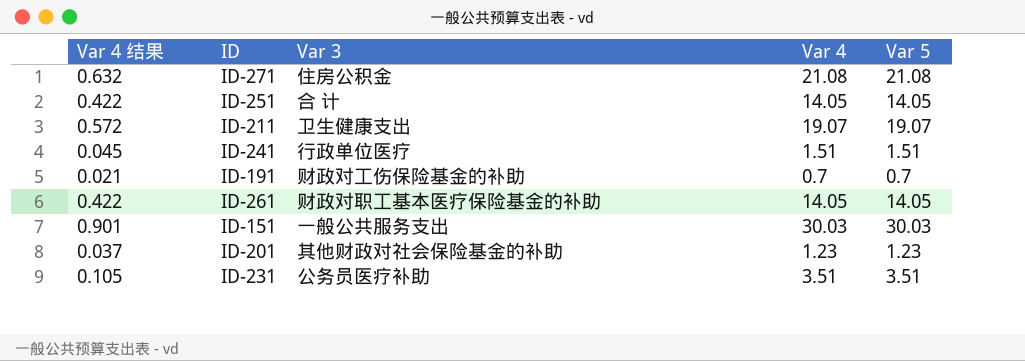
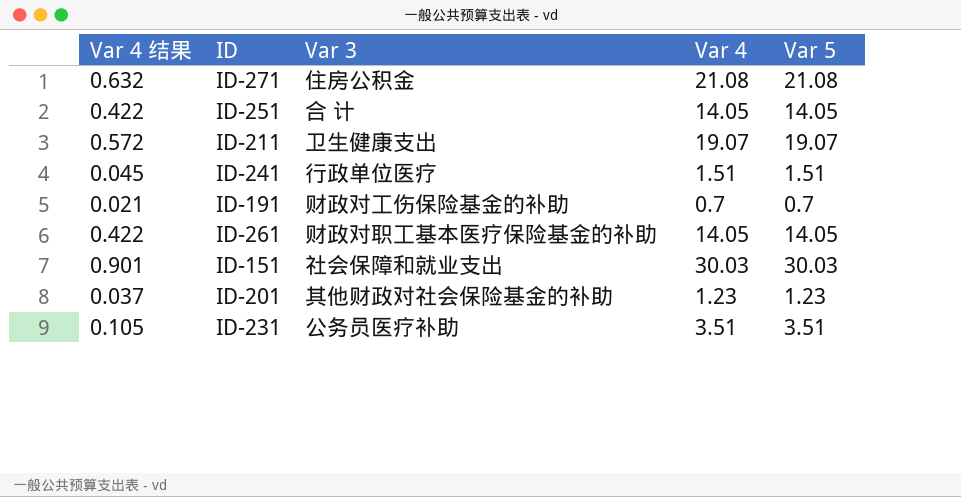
ID-151 | Var 3: 一般公共服务支出 -> 社会保障和就业支出

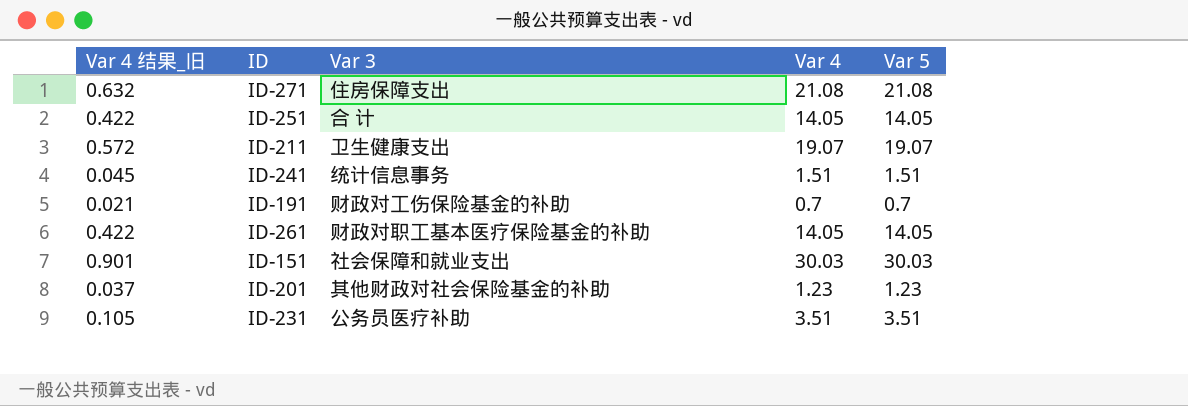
column name: Var 4 结果 -> Var 4 结果_旧
ID-271 | Var 3: 住房公积金 -> 住房保障支出
ID-241 | Var 3: 行政单位医疗 -> 统计信息事务

